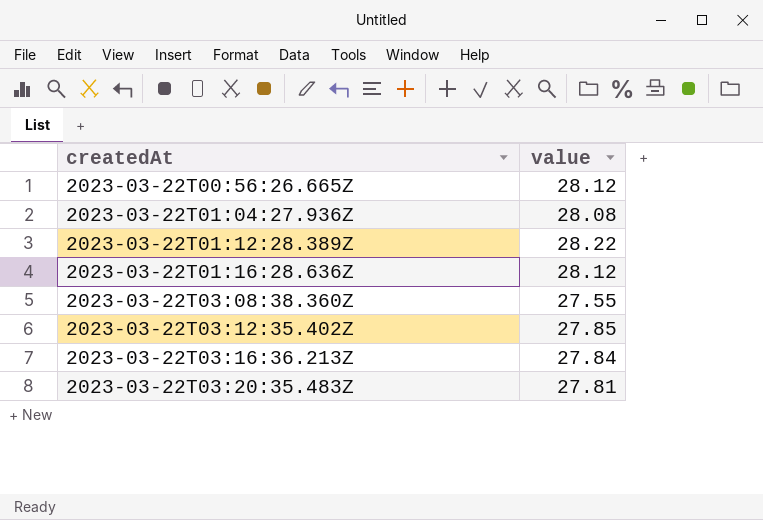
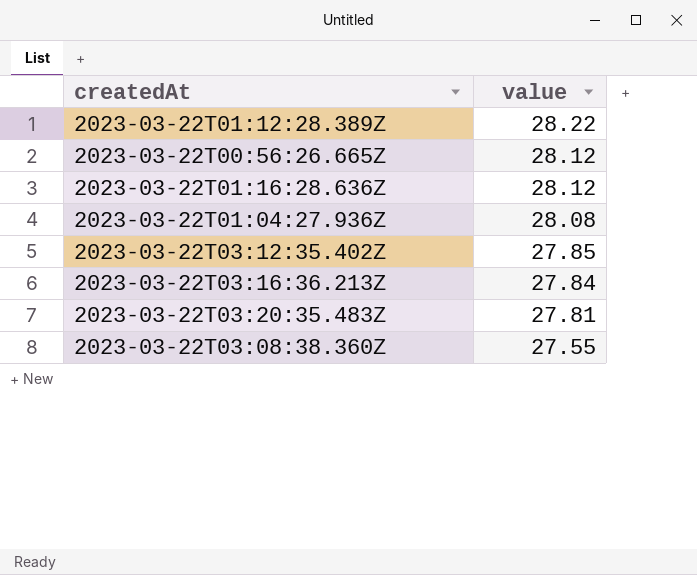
row order: createdAt ascending -> value descending

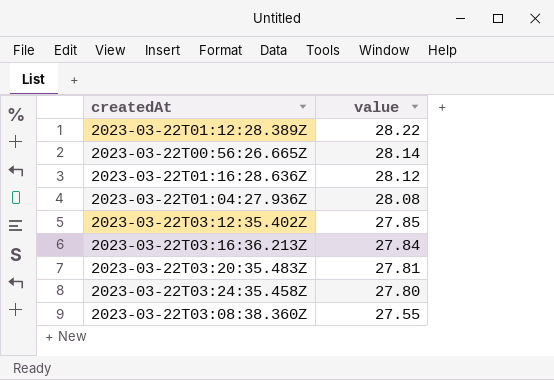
2023-03-22T00:56:26.665Z | value: 28.12 -> 28.14
row 2023-03-22T03:24:35.458Z: none -> 27.80

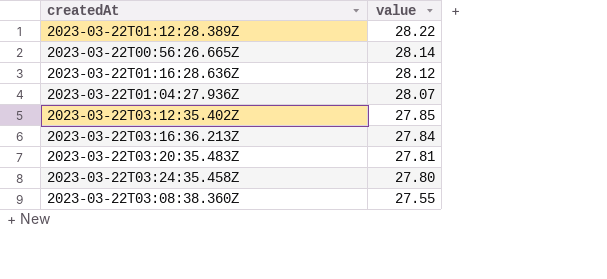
2023-03-22T01:04:27.936Z | value: 28.08 -> 28.07

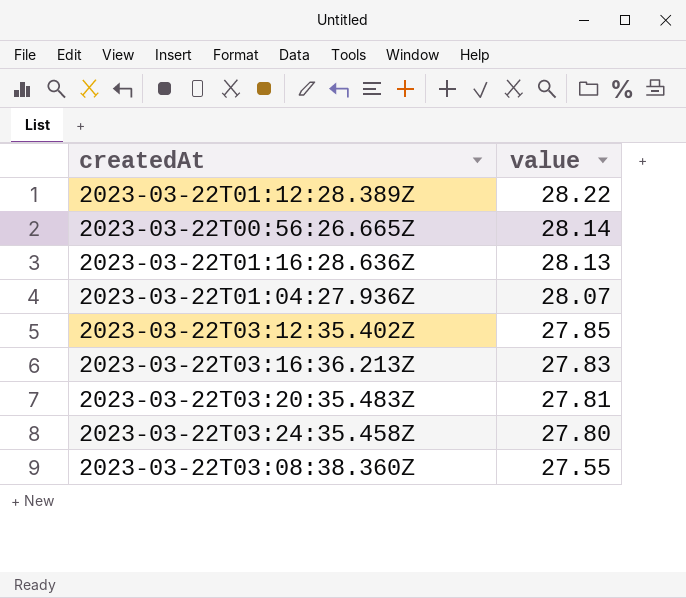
2023-03-22T01:16:28.636Z | value: 28.12 -> 28.13
2023-03-22T03:16:36.213Z | value: 27.84 -> 27.83

